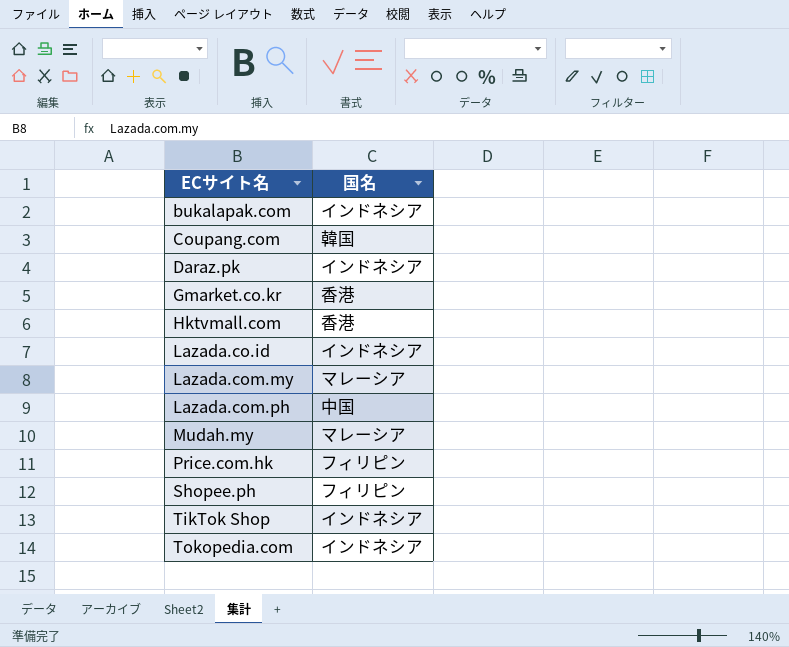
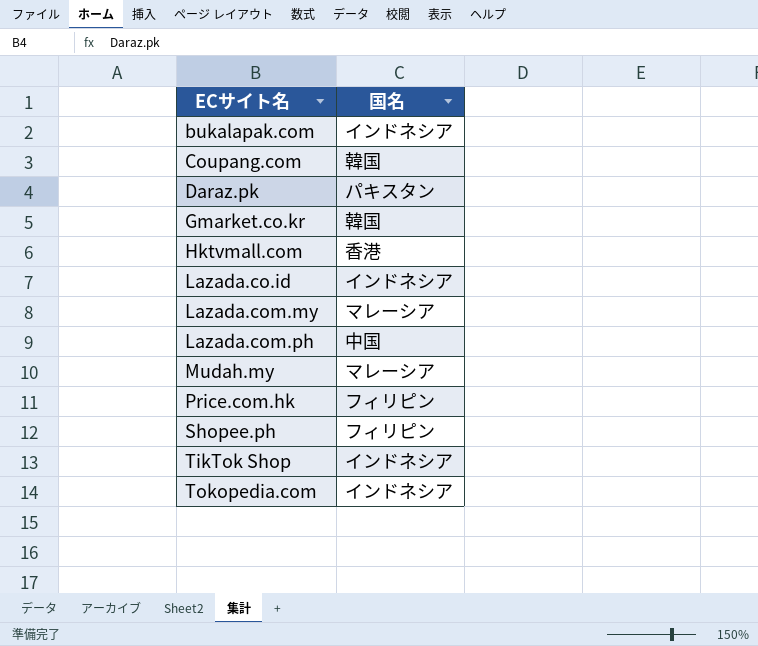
Daraz.pk | 国名: インドネシア -> パキスタン
Gmarket.co.kr | 国名: 香港 -> 韓国

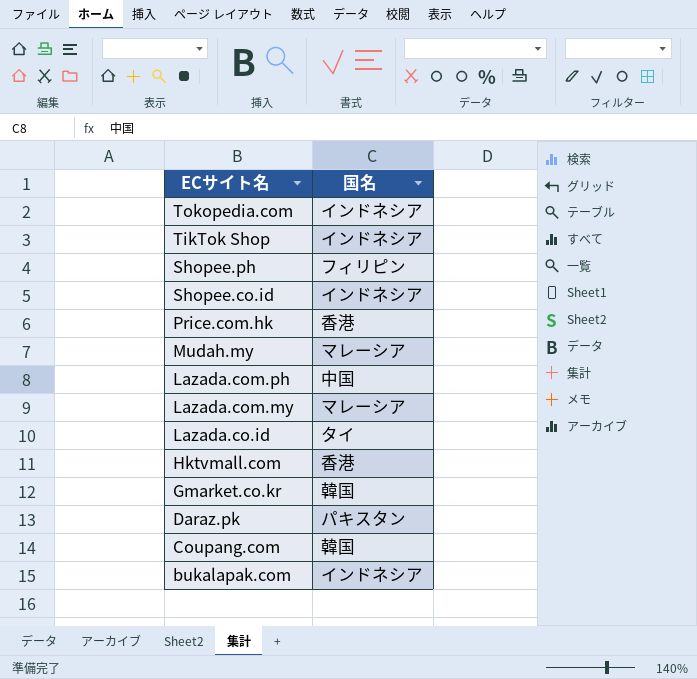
row order: ECサイト名 ascending -> ECサイト名 descending
row Shopee.co.id: none -> インドネシア
Price.com.hk | 国名: フィリピン -> 香港
Lazada.co.id | 国名: インドネシア -> タイ

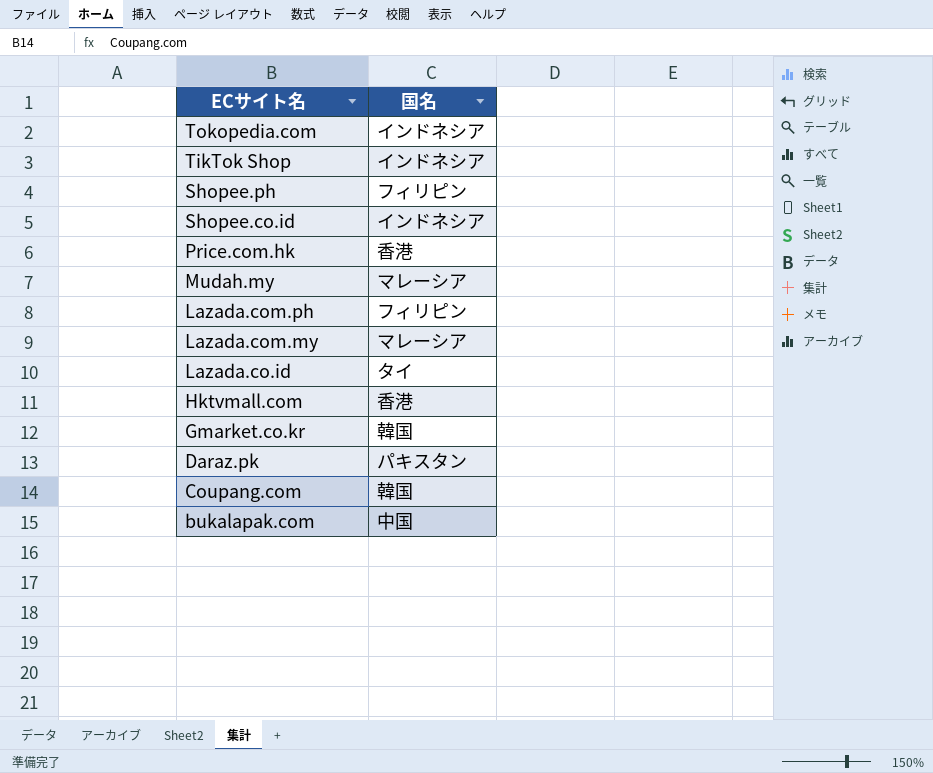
Lazada.com.ph | 国名: 中国 -> フィリピン
bukalapak.com | 国名: インドネシア -> 中国

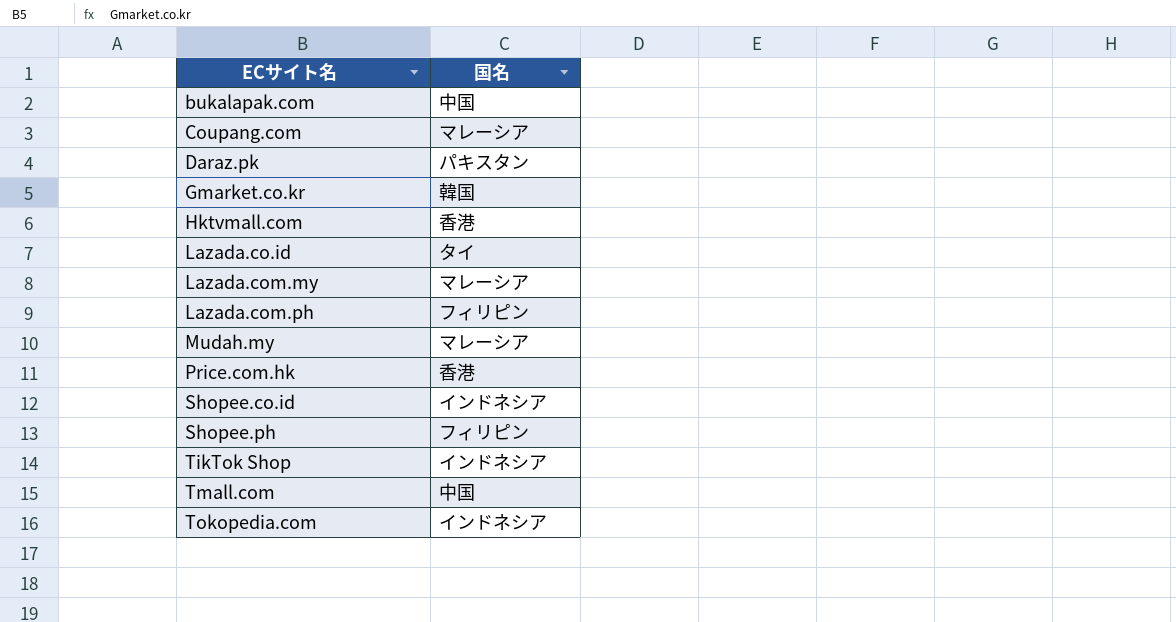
row order: ECサイト名 descending -> ECサイト名 ascending
Coupang.com | 国名: 韓国 -> マレーシア
row Tmall.com: none -> 中国

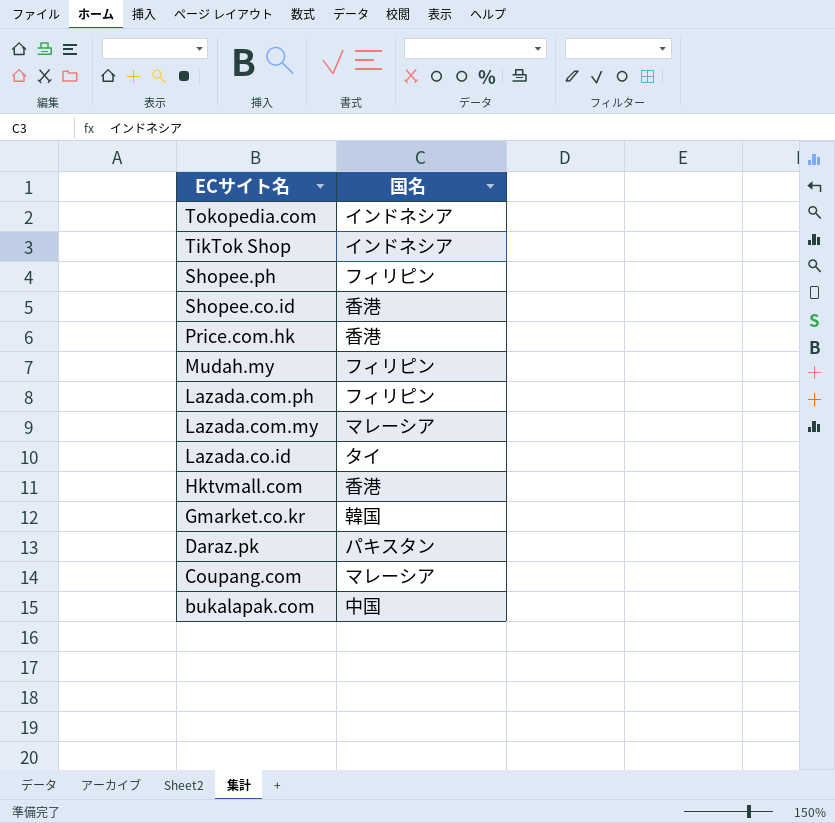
row order: ECサイト名 ascending -> ECサイト名 descending
row Tmall.com: 中国 -> none
Shopee.co.id | 国名: インドネシア -> 香港
Mudah.my | 国名: マレーシア -> フィリピン

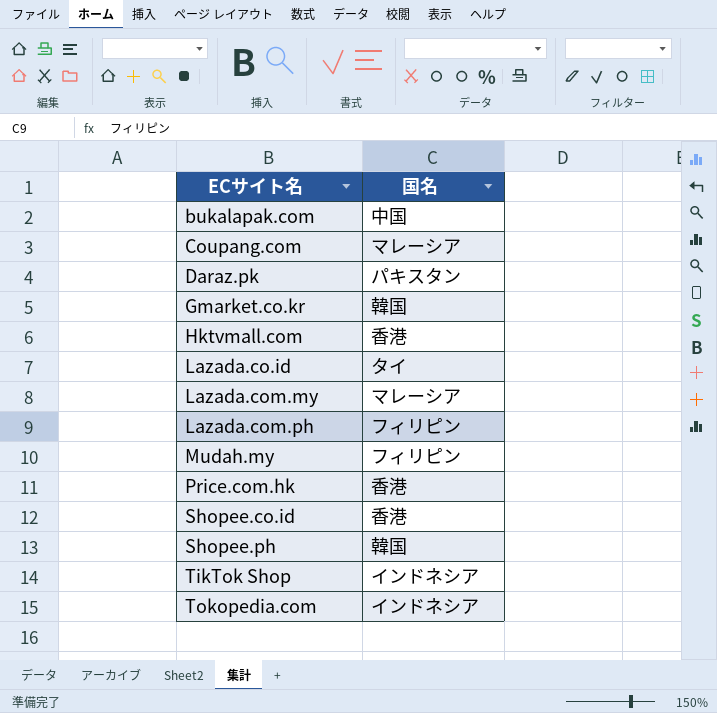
row order: ECサイト名 descending -> ECサイト名 ascending
Shopee.ph | 国名: フィリピン -> 韓国

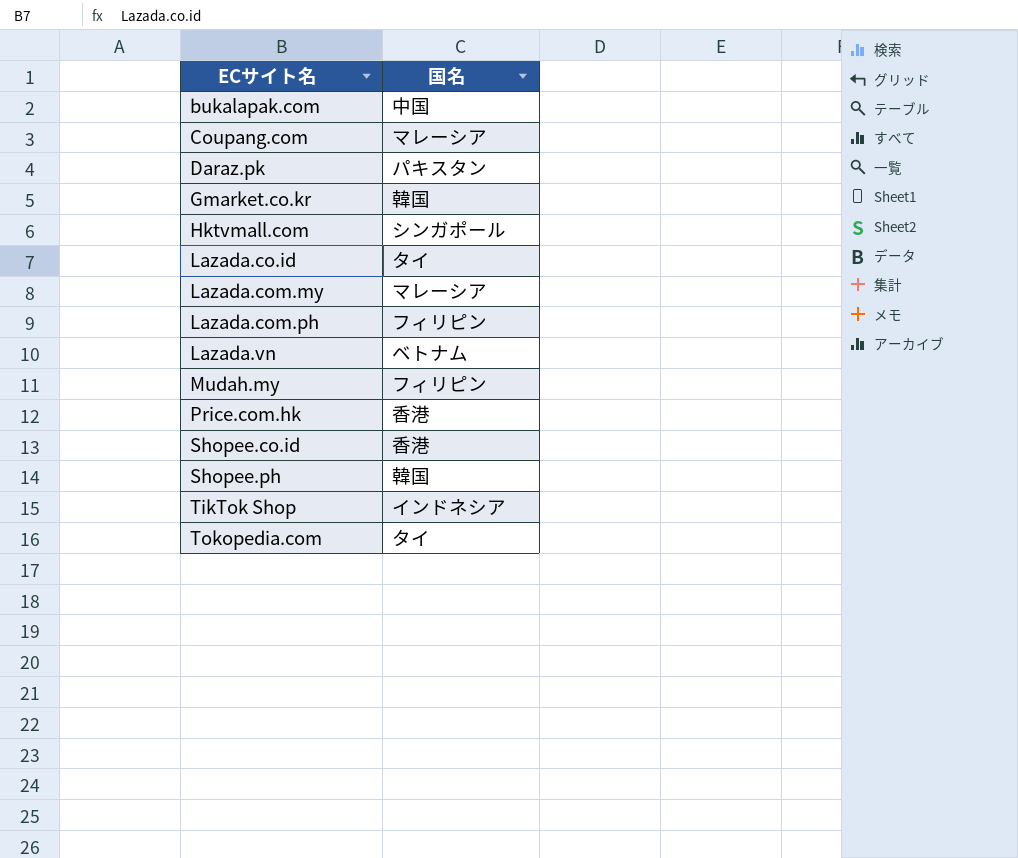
Hktvmall.com | 国名: 香港 -> シンガポール
row Lazada.vn: none -> ベトナム
Tokopedia.com | 国名: インドネシア -> タイ

